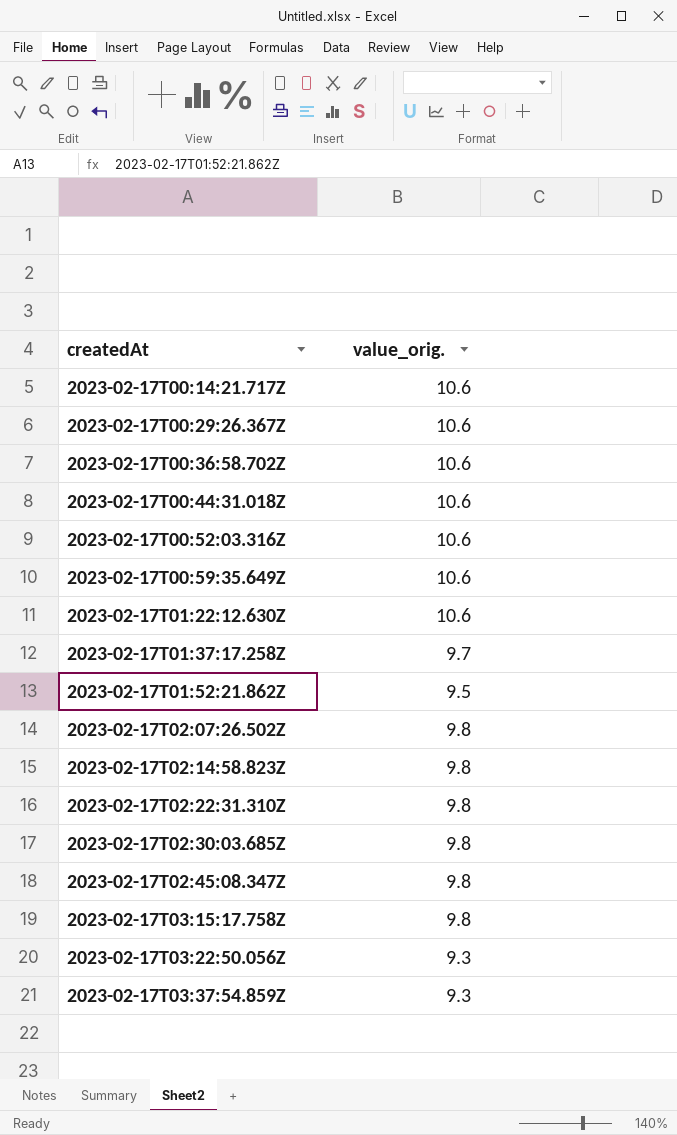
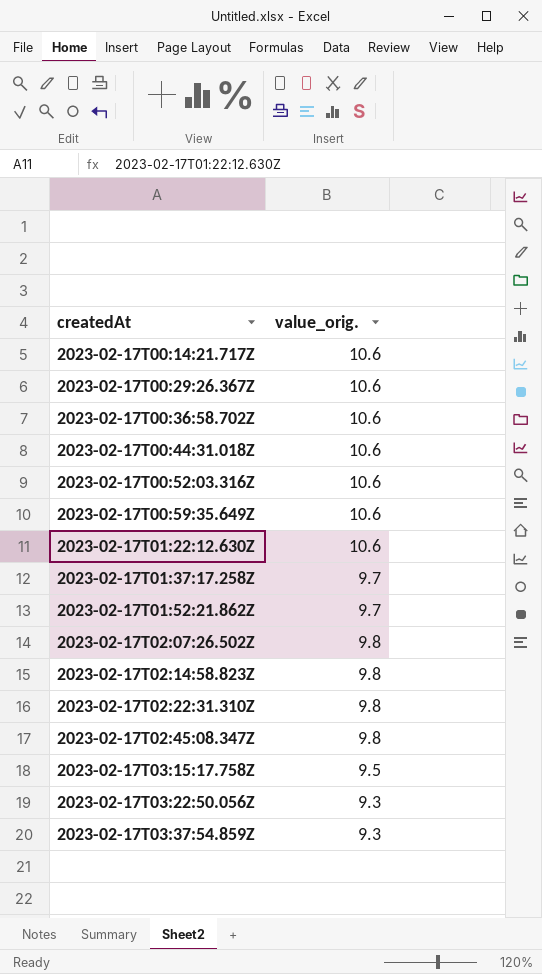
row 2023-02-17T02:30:03.685Z: 9.8 -> none
2023-02-17T01:52:21.862Z | value_orig.: 9.5 -> 9.7
2023-02-17T03:15:17.758Z | value_orig.: 9.8 -> 9.5

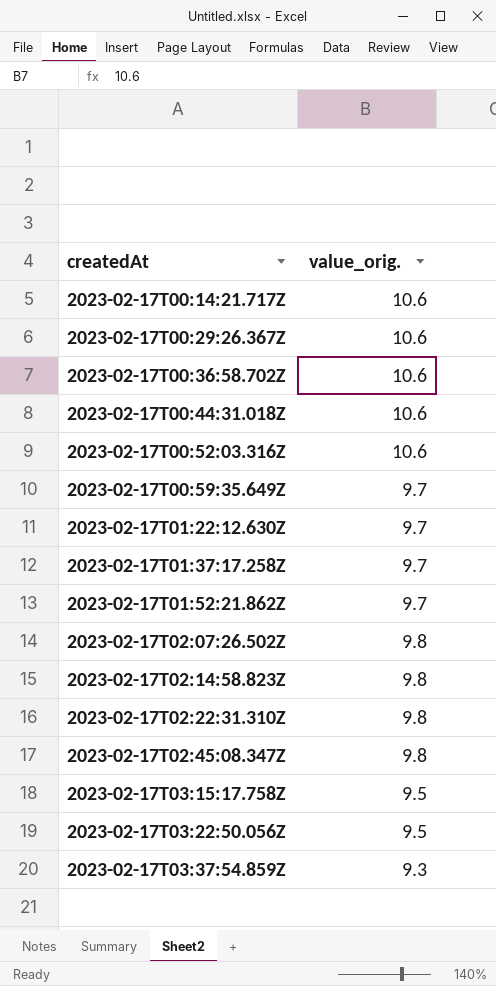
2023-02-17T00:59:35.649Z | value_orig.: 10.6 -> 9.7
2023-02-17T01:22:12.630Z | value_orig.: 10.6 -> 9.7
2023-02-17T03:22:50.056Z | value_orig.: 9.3 -> 9.5

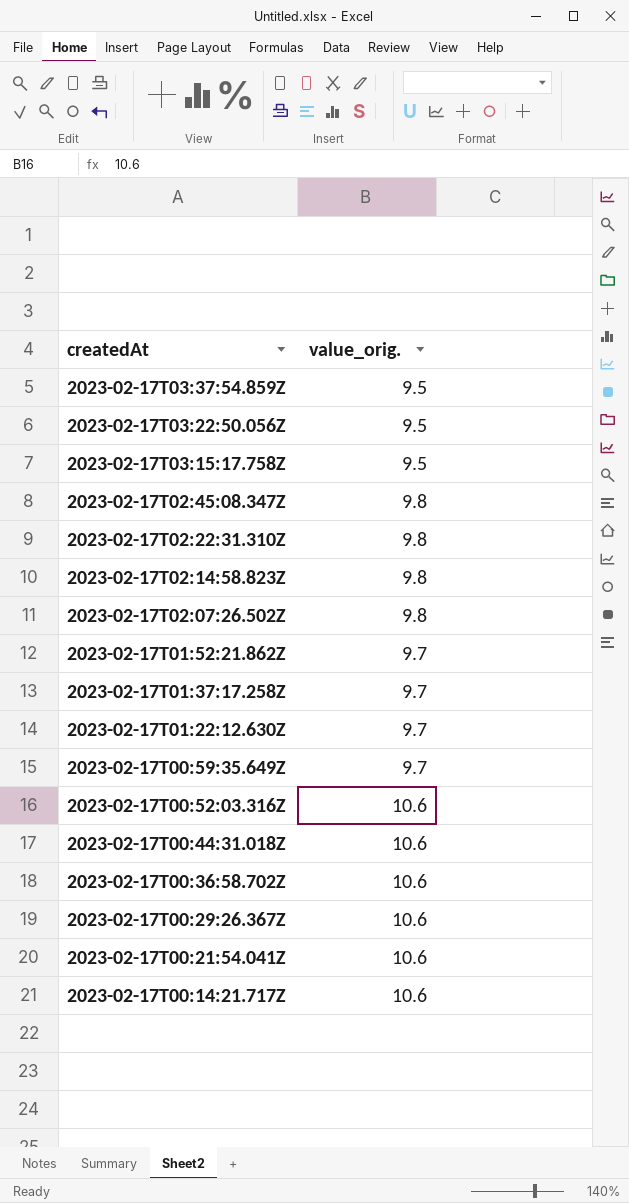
row order: createdAt ascending -> createdAt descending
2023-02-17T03:37:54.859Z | value_orig.: 9.3 -> 9.5
row 2023-02-17T00:21:54.041Z: none -> 10.6

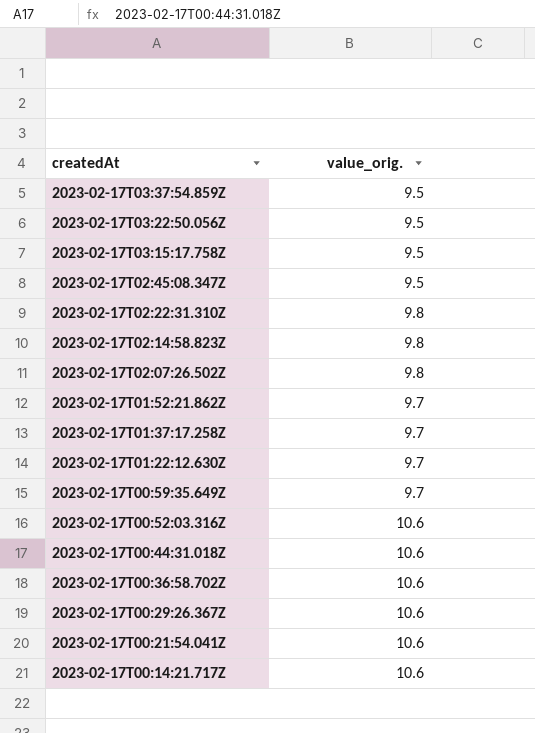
2023-02-17T02:45:08.347Z | value_orig.: 9.8 -> 9.5

